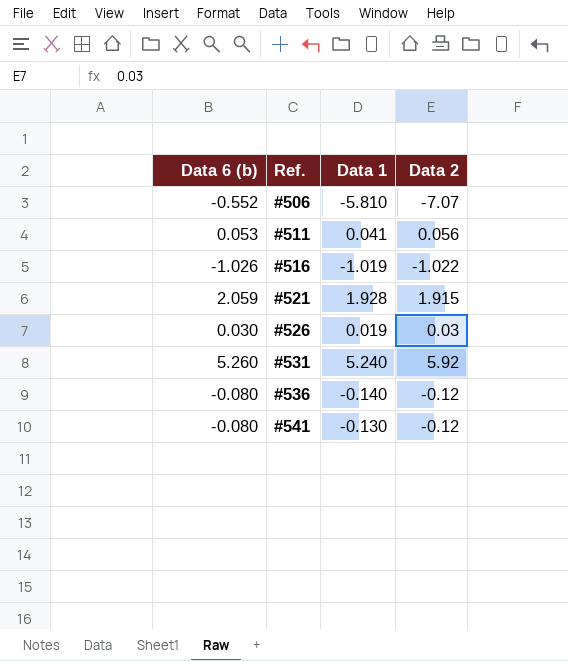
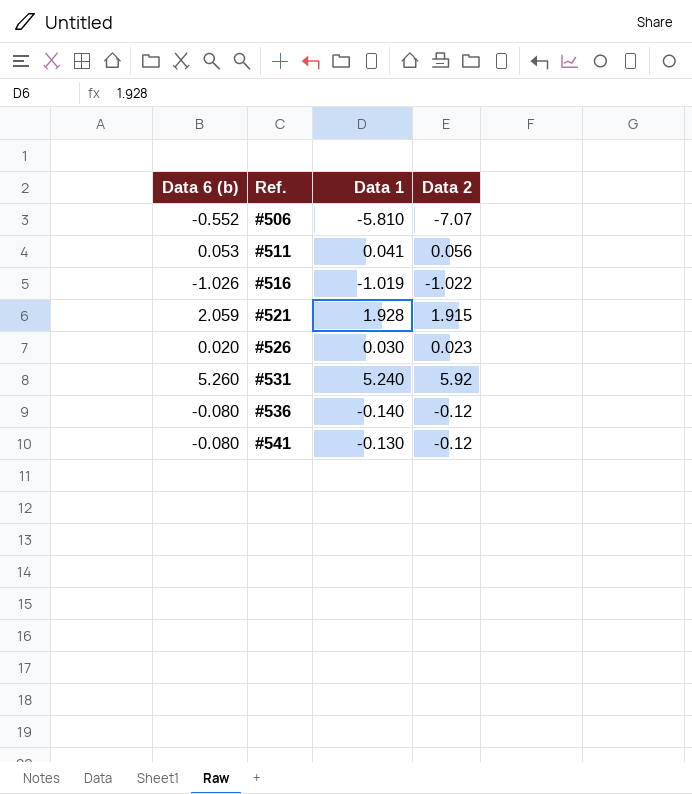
#526 | Data 6 (b): 0.030 -> 0.020
#526 | Data 1: 0.019 -> 0.030
#526 | Data 2: 0.03 -> 0.023

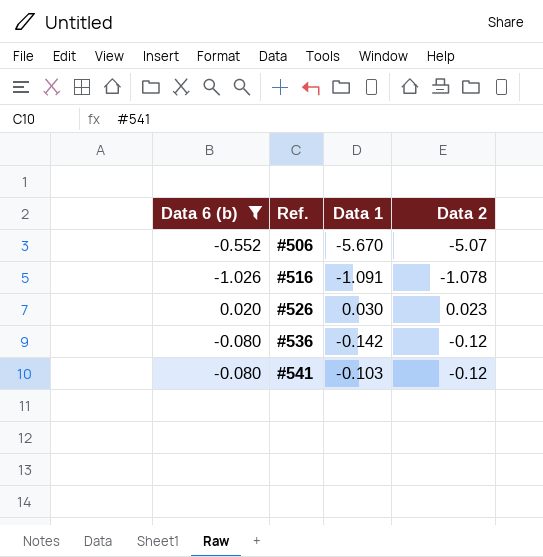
filter: none -> Data 6 (b) <= 0.020
#506 | Data 1: -5.810 -> -5.670
#506 | Data 2: -7.07 -> -5.07
#516 | Data 1: -1.019 -> -1.091
#516 | Data 2: -1.022 -> -1.078
#536 | Data 1: -0.140 -> -0.142
#541 | Data 1: -0.130 -> -0.103

